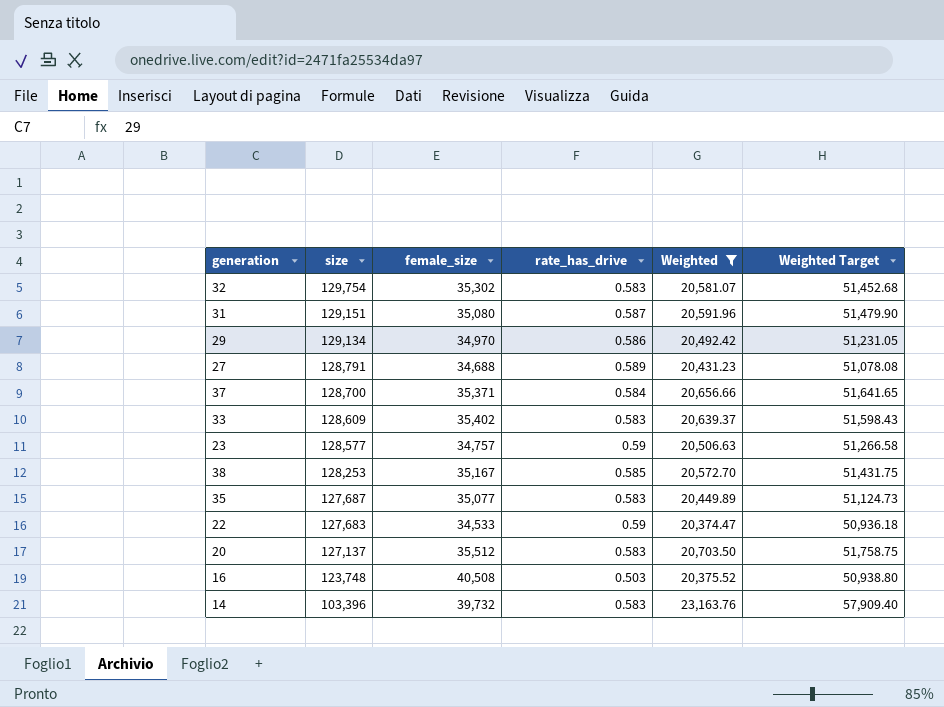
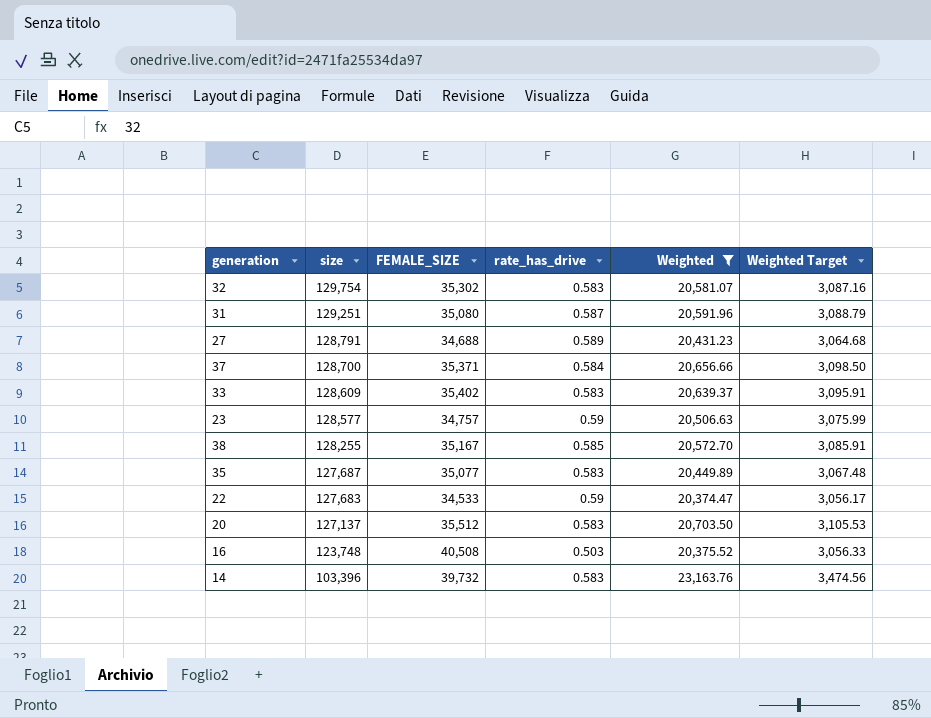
column name: female_size -> FEMALE_SIZE
column Weighted Target | formula: [Weighted] * 2.5 -> [Weighted] * 0.15
row 29: 129,134 | 34,970 | 0.586 | 20,492.42 | 51,231.05 -> none
31 | size: 129,151 -> 129,251
38 | size: 128,253 -> 128,255

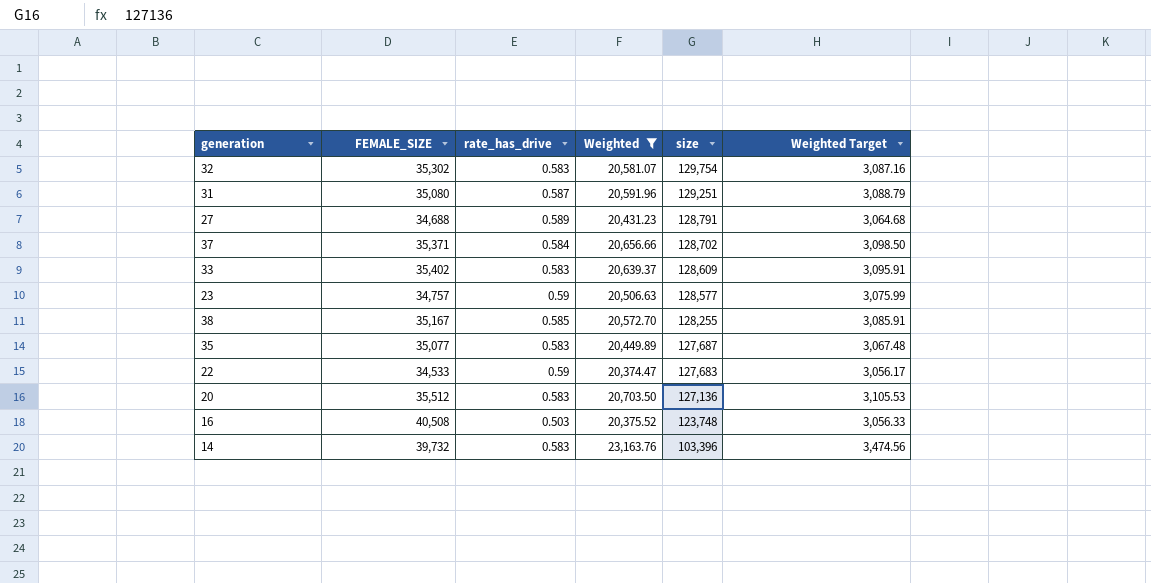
column size | position: 2 -> 5
37 | size: 128,700 -> 128,702
20 | size: 127,137 -> 127,136

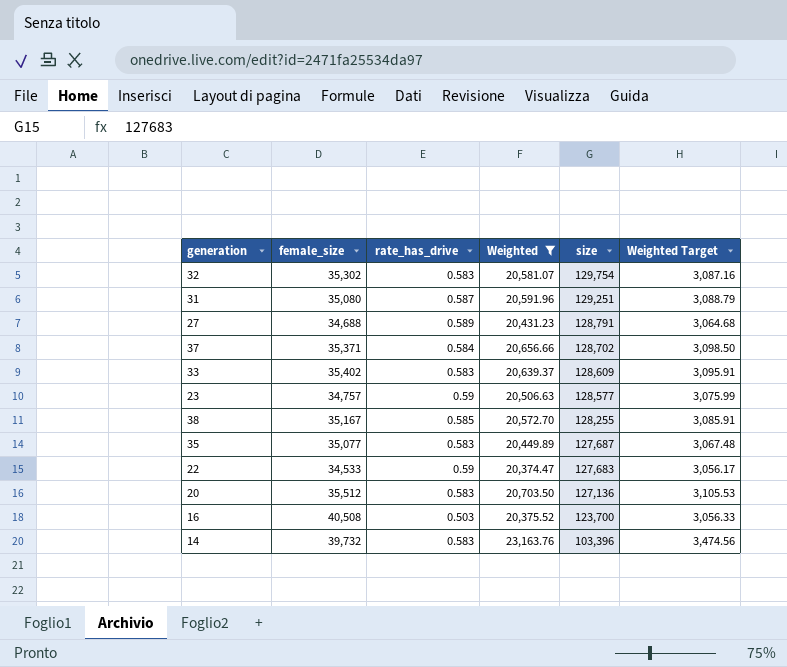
column name: FEMALE_SIZE -> female_size
16 | size: 123,748 -> 123,700

